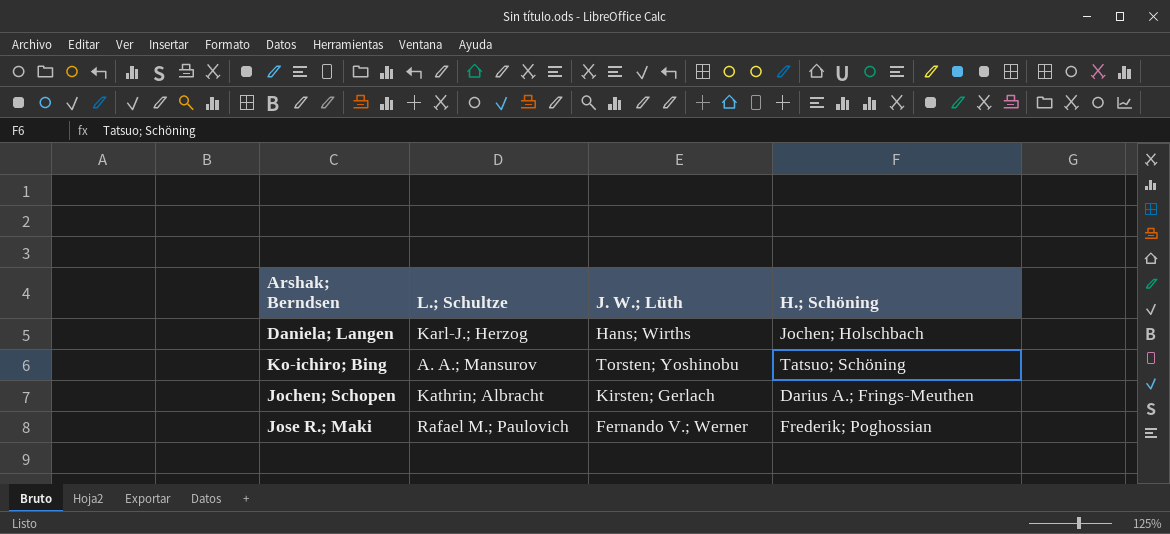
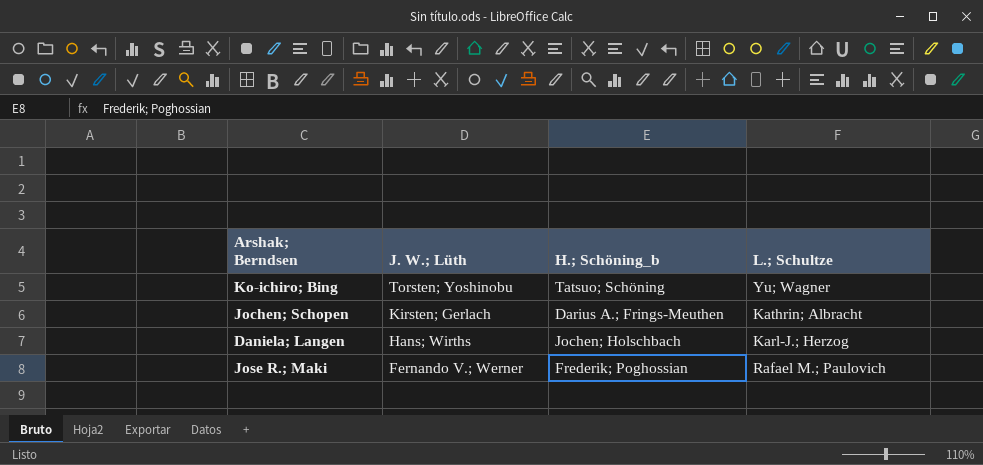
row order: none -> J. W.; Lüth descending
column name: H.; Schöning -> H.; Schöning_b
column L.; Schultze | position: 2 -> 4
Ko-ichiro; Bing | L.; Schultze: A. A.; Mansurov -> Yu; Wagner

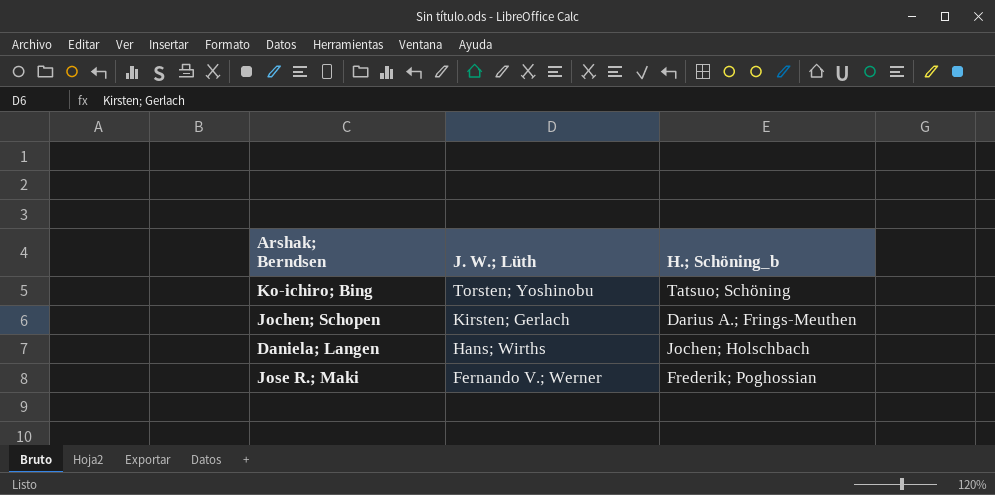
column L.; Schultze | position: 4 -> none

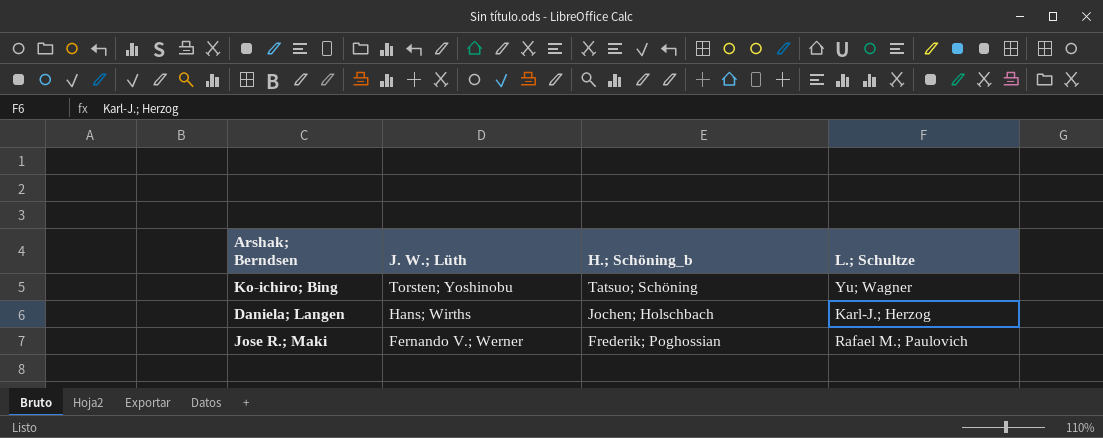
column L.; Schultze | position: none -> 4
row Jochen; Schopen: Kirsten; Gerlach | Darius A.; Frings-Meuthen -> none

